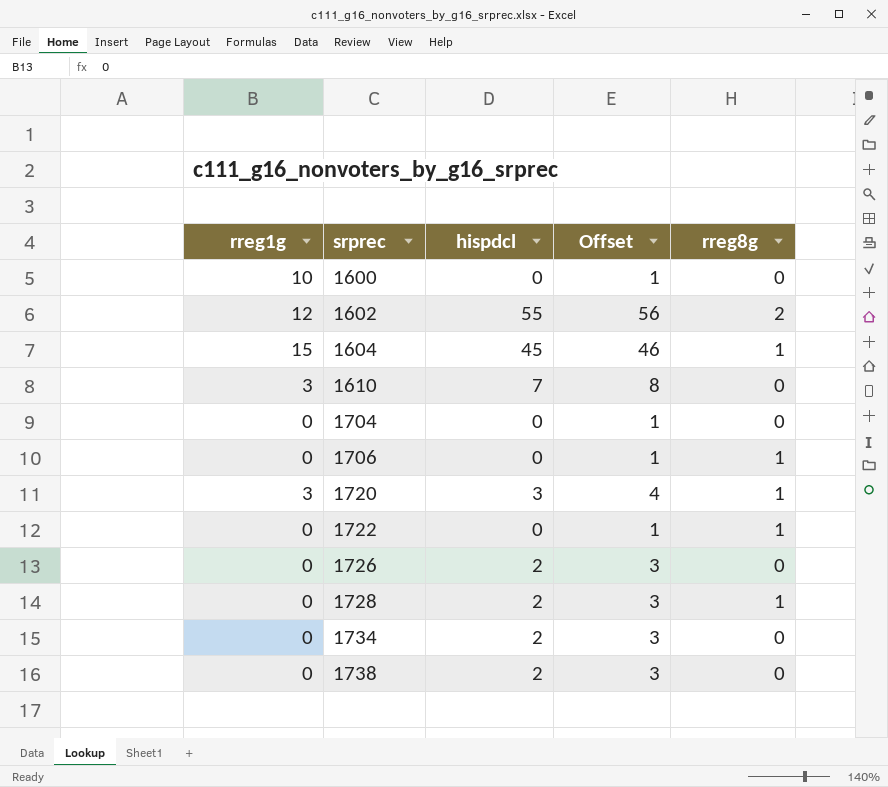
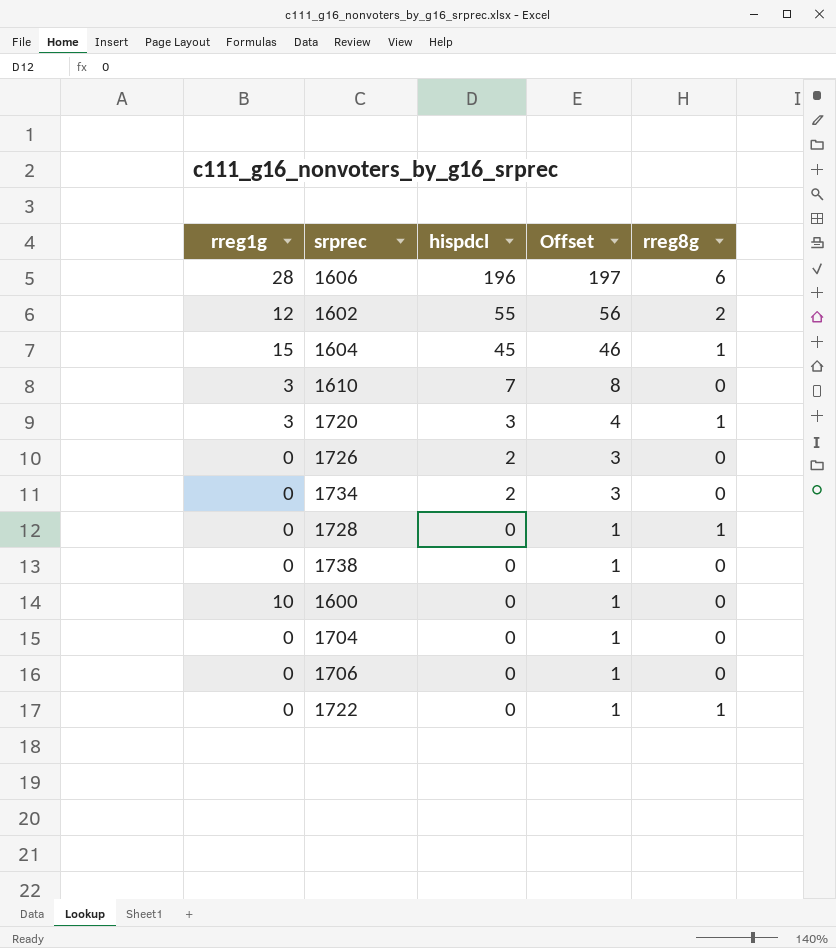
row order: srprec ascending -> hispdcl descending
row 1606: none -> 28 | 196 | 197 | 6
1728 | hispdcl: 2 -> 0
1728 | Offset: 3 -> 1
1738 | hispdcl: 2 -> 0
1738 | Offset: 3 -> 1
1706 | rreg8g: 1 -> 0

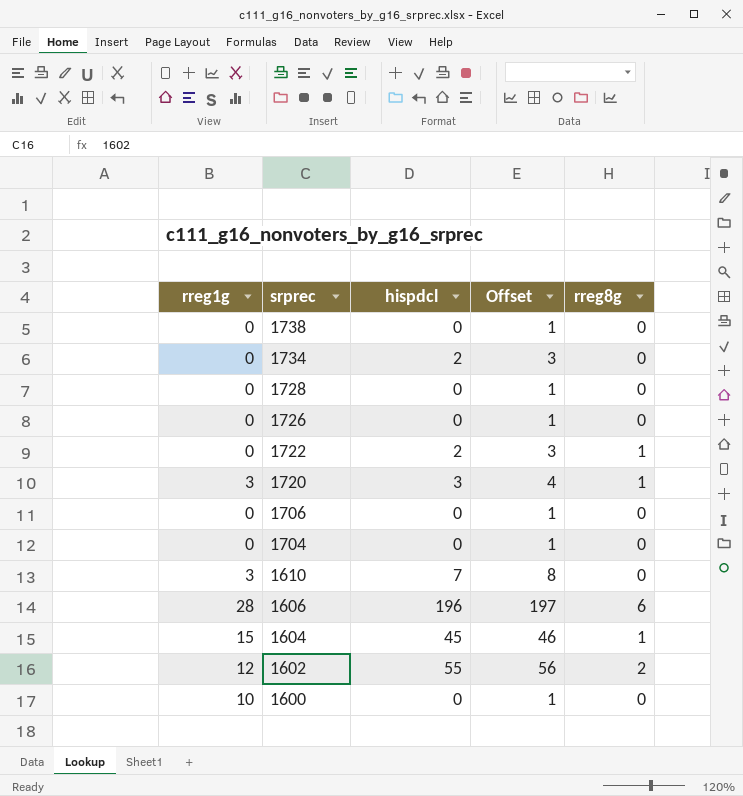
row order: hispdcl descending -> srprec descending
1728 | rreg8g: 1 -> 0
1726 | hispdcl: 2 -> 0
1726 | Offset: 3 -> 1
1722 | hispdcl: 0 -> 2
1722 | Offset: 1 -> 3

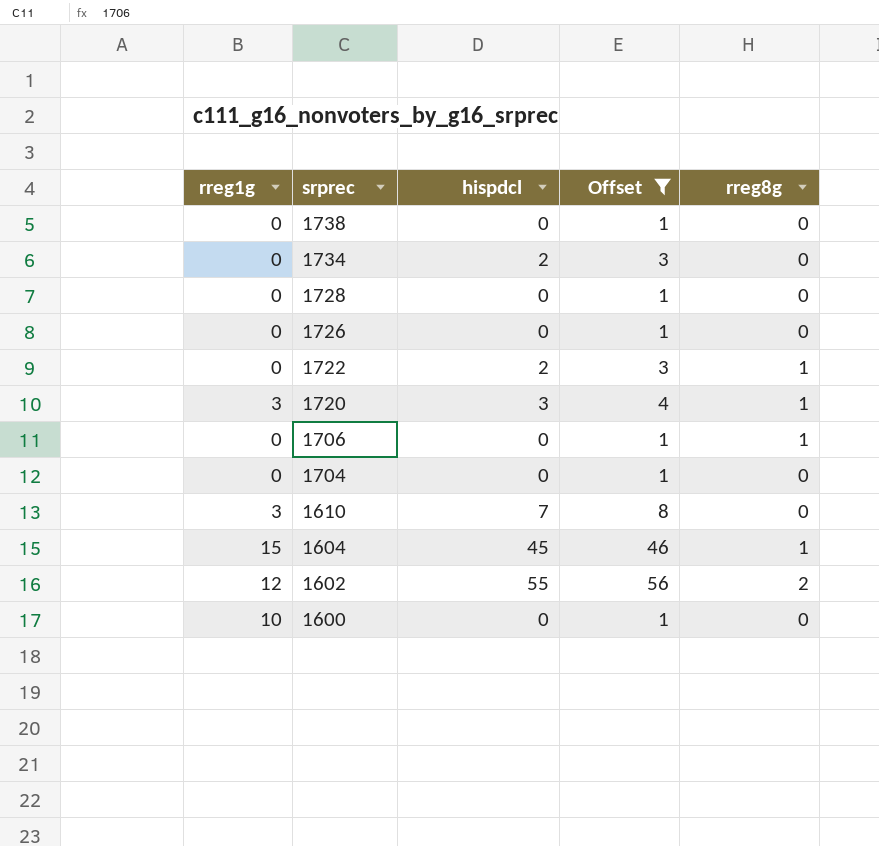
filter: none -> Offset != 197
1706 | rreg8g: 0 -> 1

